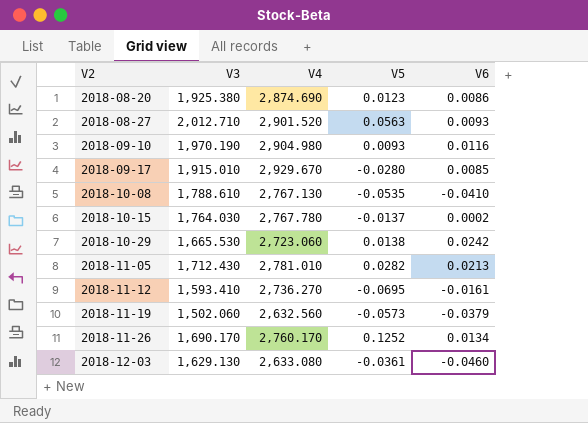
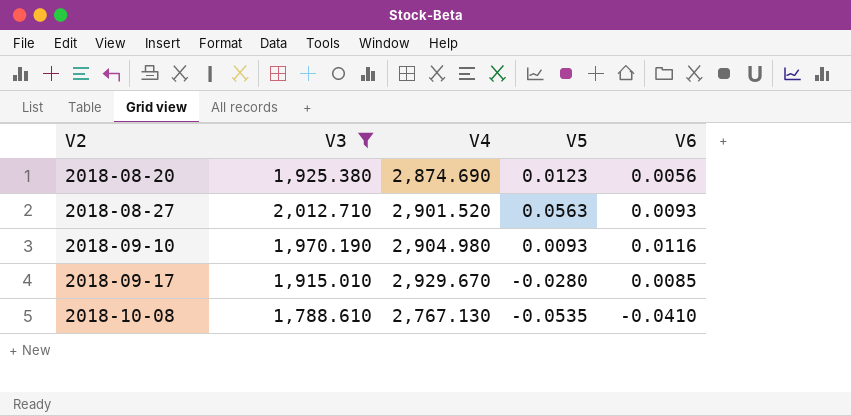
filter: none -> V3 >= 1,788.610
2018-08-20 | V6: 0.0086 -> 0.0056

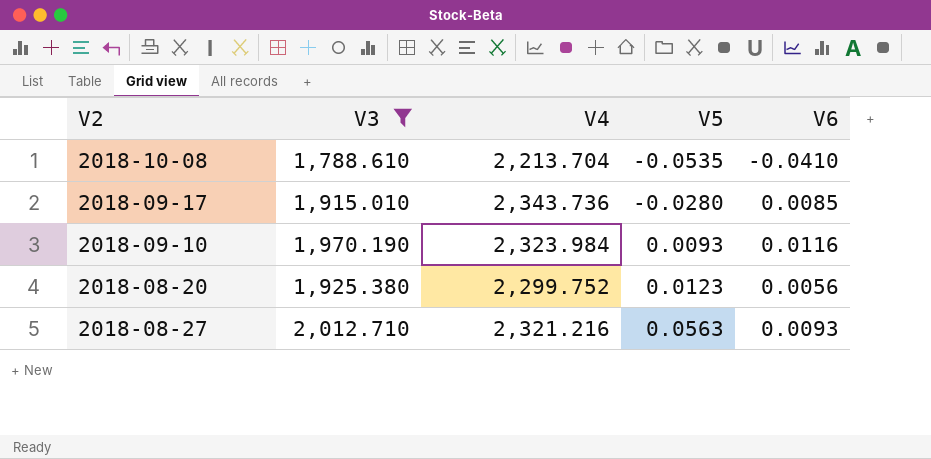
row order: V2 ascending -> V5 ascending
2018-10-08 | V4: 2,767.130 -> 2,213.704
2018-09-17 | V4: 2,929.670 -> 2,343.736
2018-09-10 | V4: 2,904.980 -> 2,323.984
2018-08-20 | V4: 2,874.690 -> 2,299.752
2018-08-27 | V4: 2,901.520 -> 2,321.216

